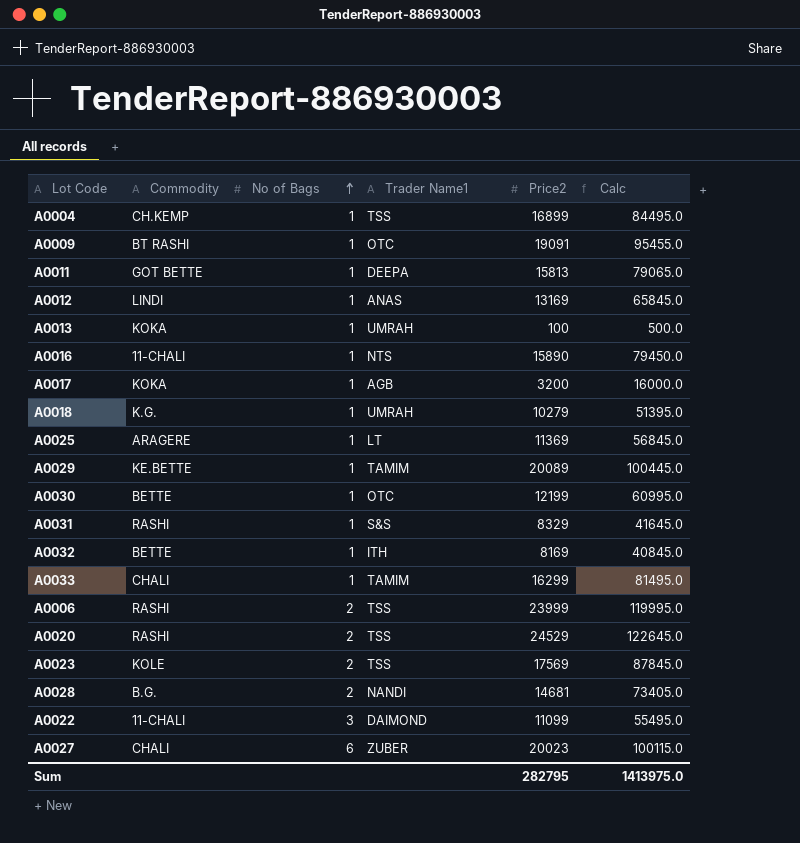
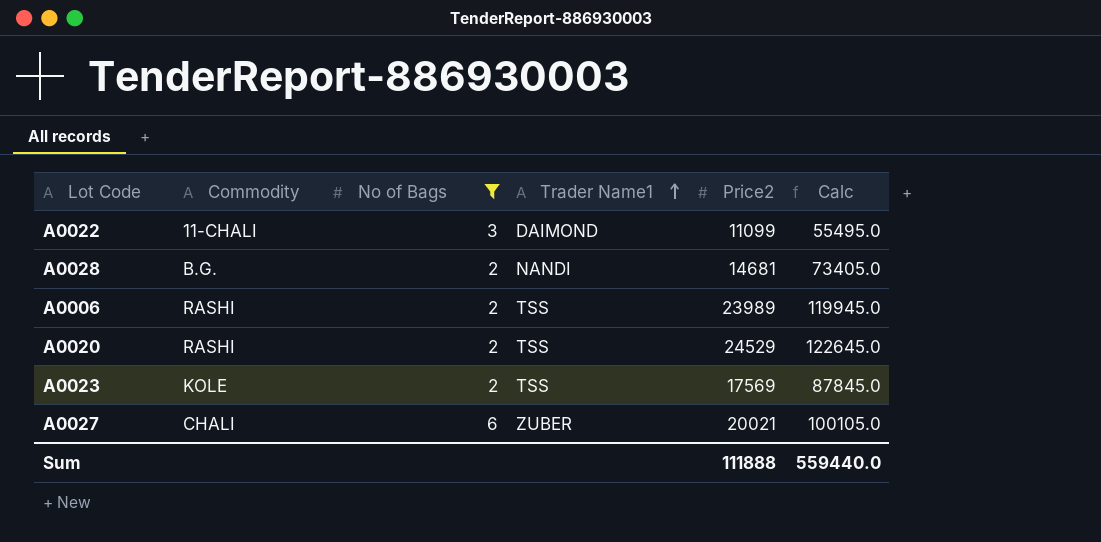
filter: none -> No of Bags != 1
row order: No of Bags ascending -> Trader Name1 ascending
A0006 | Price2: 23999 -> 23989
A0006 | Calc: 119995.0 -> 119945.0
A0027 | Price2: 20023 -> 20021
A0027 | Calc: 100115.0 -> 100105.0
Sum | Price2: 282795 -> 111888
Sum | Calc: 1413975.0 -> 559440.0

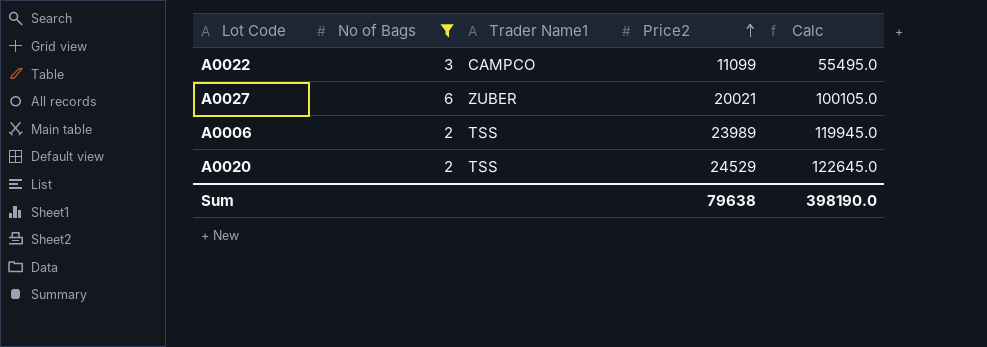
row order: Trader Name1 ascending -> Price2 ascending
column Commodity | position: 2 -> none
row A0028: B.G. | 2 | NANDI | 14681 | 73405.0 -> none
row A0023: KOLE | 2 | TSS | 17569 | 87845.0 -> none
A0022 | Trader Name1: DAIMOND -> CAMPCO
Sum | Price2: 111888 -> 79638
Sum | Calc: 559440.0 -> 398190.0

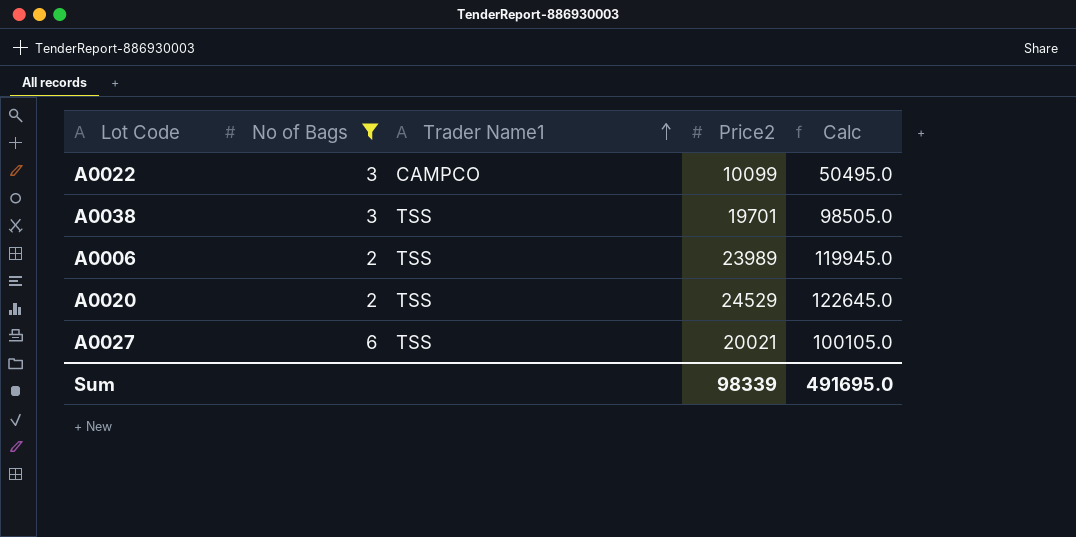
row order: Price2 ascending -> Trader Name1 ascending
A0022 | Price2: 11099 -> 10099
A0022 | Calc: 55495.0 -> 50495.0
row A0038: none -> 3 | TSS | 19701 | 98505.0
A0027 | Trader Name1: ZUBER -> TSS
Sum | Price2: 79638 -> 98339
Sum | Calc: 398190.0 -> 491695.0

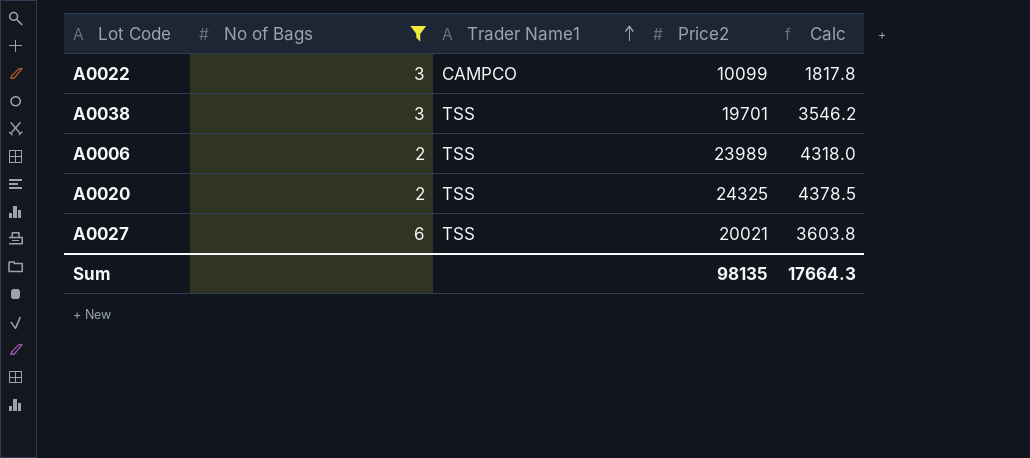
column Calc | formula: [Price2] * 5 -> [Price2] * 0.18
A0020 | Price2: 24529 -> 24325
Sum | Price2: 98339 -> 98135
Sum | Calc: 491695.0 -> 17664.3

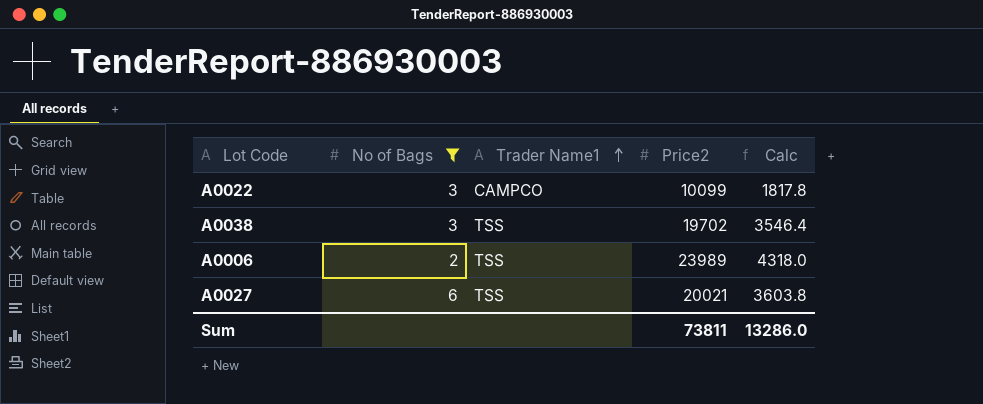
row A0020: 2 | TSS | 24325 | 4378.5 -> none
A0038 | Price2: 19701 -> 19702
A0038 | Calc: 3546.2 -> 3546.4
Sum | Price2: 98135 -> 73811
Sum | Calc: 17664.3 -> 13286.0

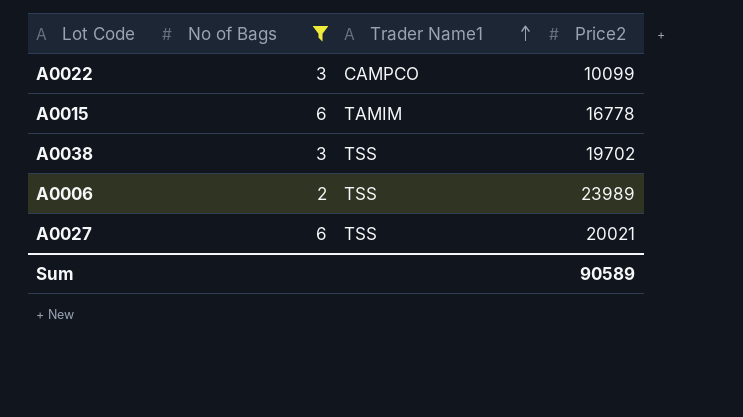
column Calc | formula: [Price2] * 0.18 -> none
row A0015: none -> 6 | TAMIM | 16778
Sum | Price2: 73811 -> 90589

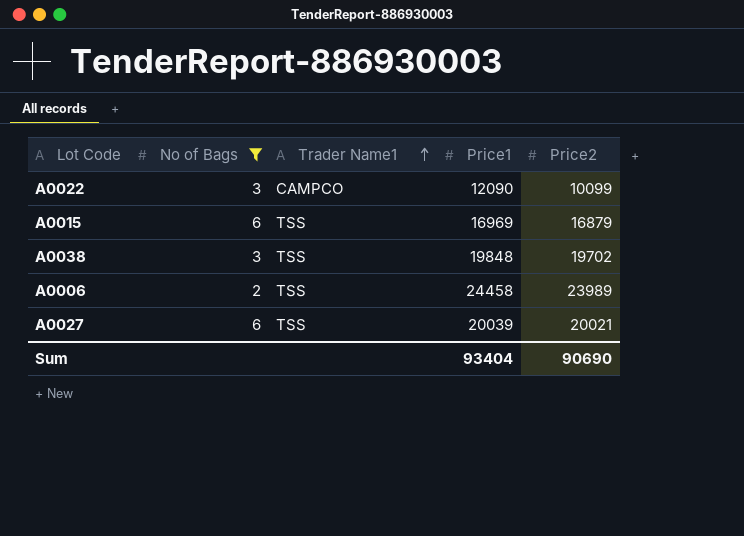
column Price1 | position: none -> 4
A0015 | Trader Name1: TAMIM -> TSS
A0015 | Price2: 16778 -> 16879
Sum | Price2: 90589 -> 90690

